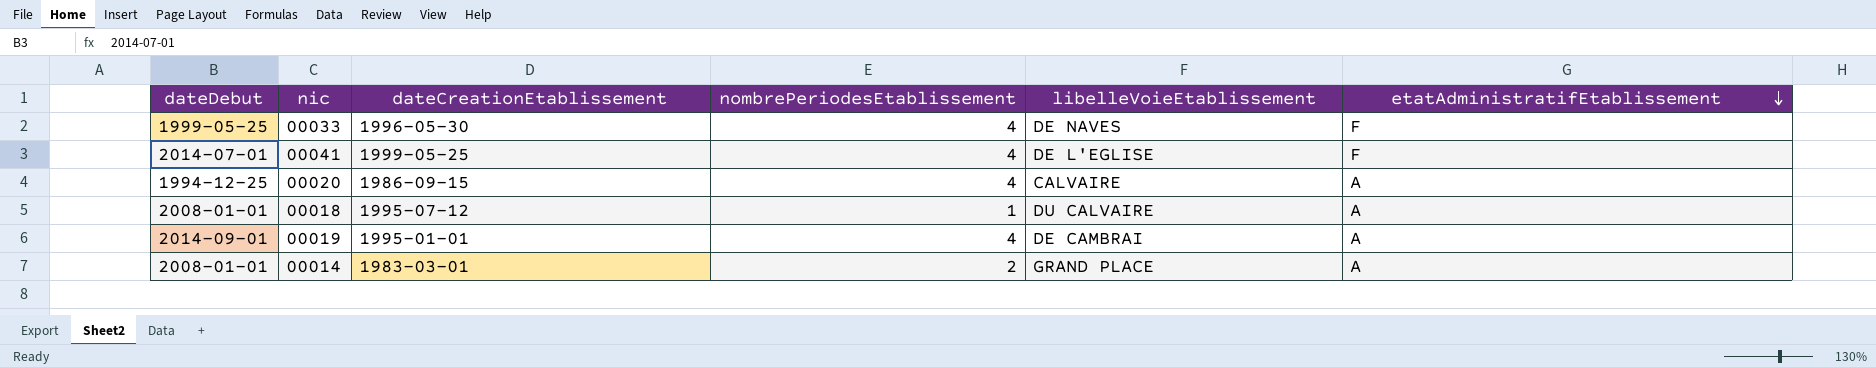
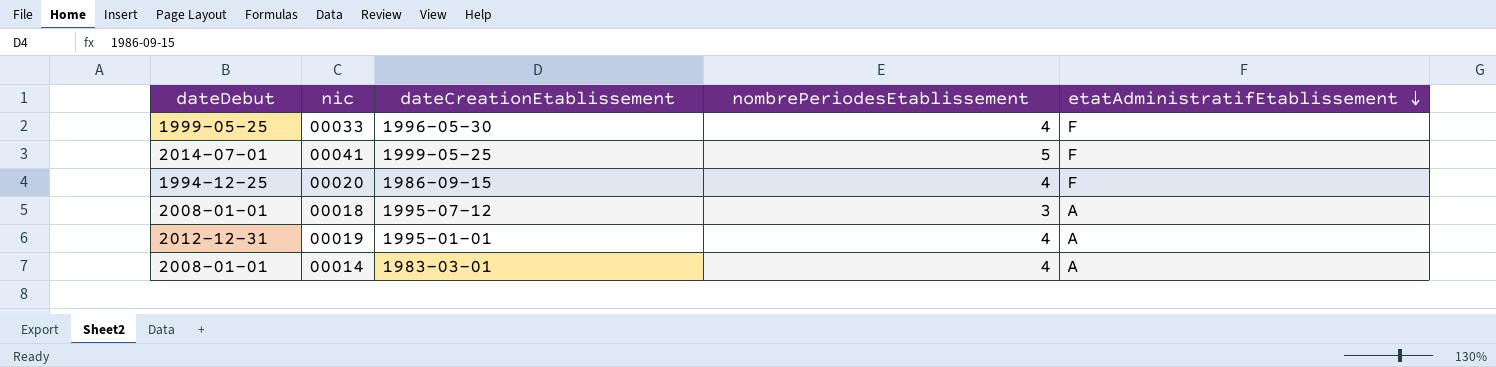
column libelleVoieEtablissement | position: 5 -> none
00041 | nombrePeriodesEtablissement: 4 -> 5
00020 | etatAdministratifEtablissement: A -> F
00018 | nombrePeriodesEtablissement: 1 -> 3
00019 | dateDebut: 2014-09-01 -> 2012-12-31
00014 | nombrePeriodesEtablissement: 2 -> 4

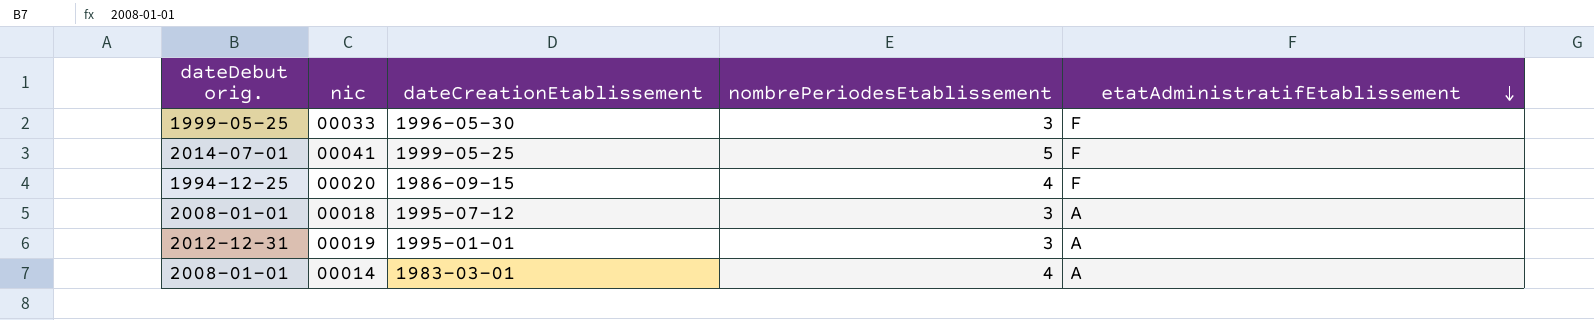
column name: dateDebut -> dateDebut orig.
00033 | nombrePeriodesEtablissement: 4 -> 3
00019 | nombrePeriodesEtablissement: 4 -> 3

